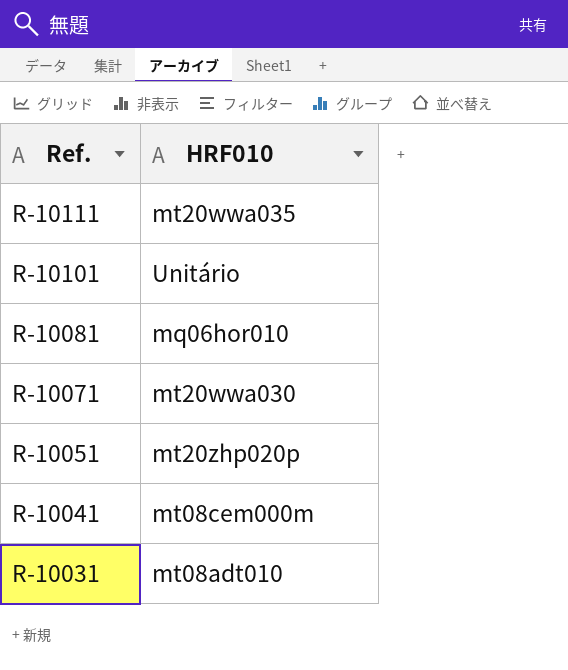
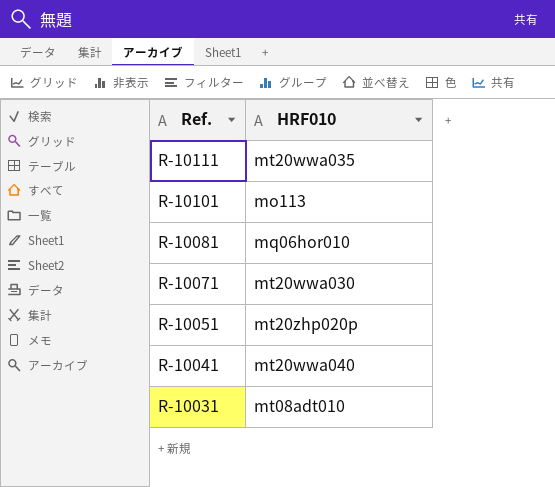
R-10101 | HRF010: Unitário -> mo113
R-10041 | HRF010: mt08cem000m -> mt20wwa040

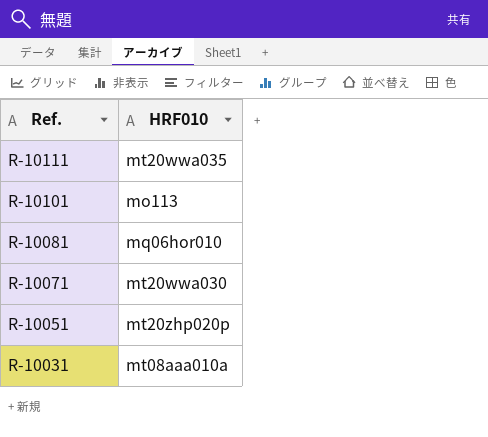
row R-10041: mt20wwa040 -> none
R-10031 | HRF010: mt08adt010 -> mt08aaa010a

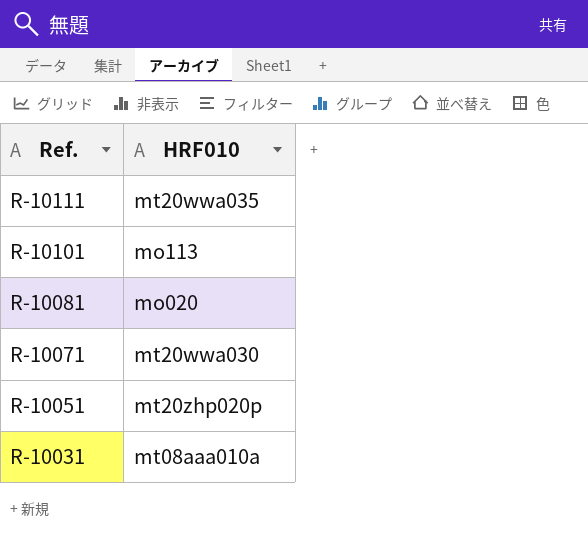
R-10081 | HRF010: mq06hor010 -> mo020

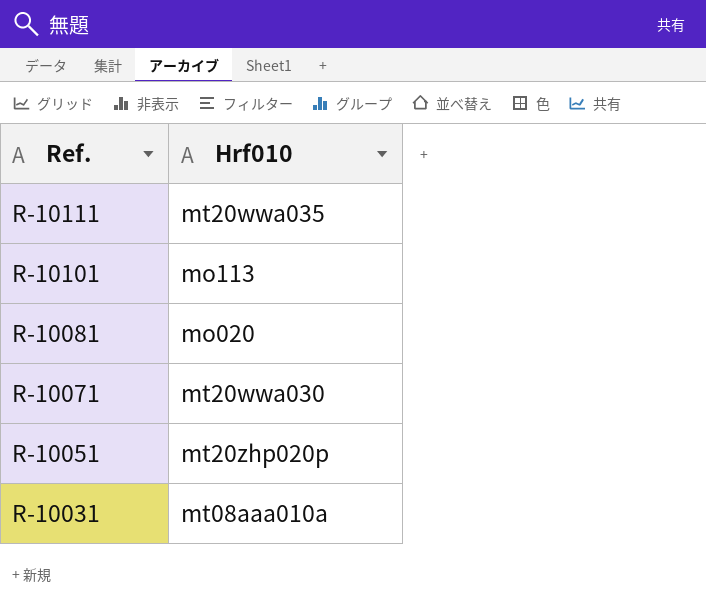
column name: HRF010 -> Hrf010

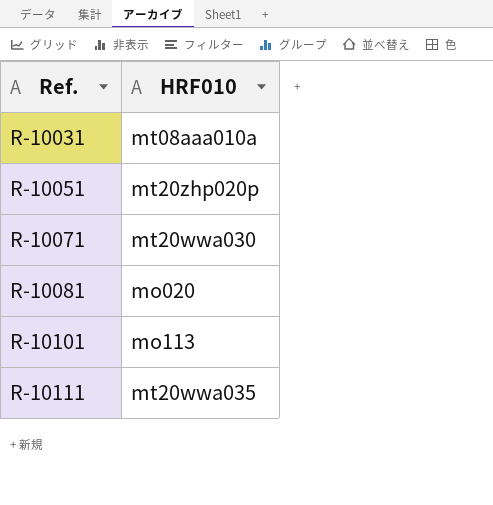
row order: Ref. descending -> Ref. ascending
column name: Hrf010 -> HRF010

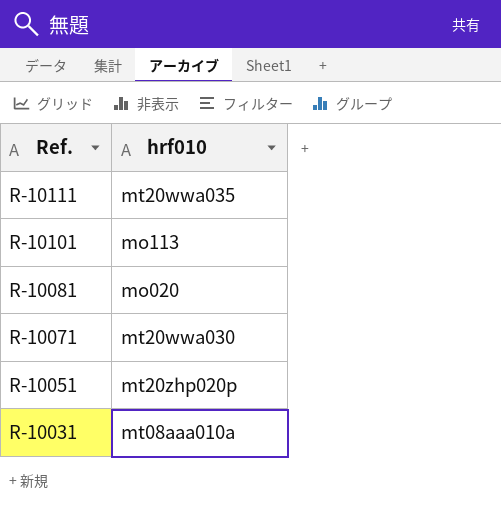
row order: Ref. ascending -> Ref. descending
column name: HRF010 -> hrf010

